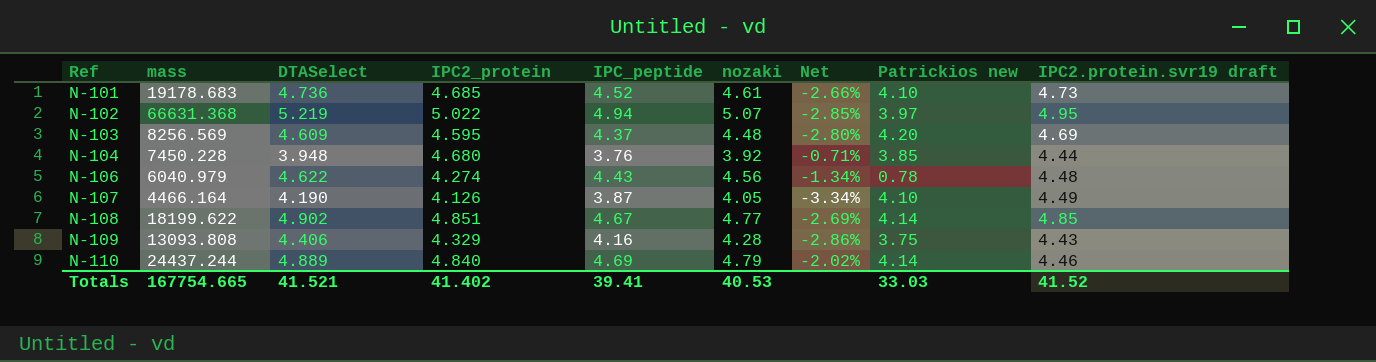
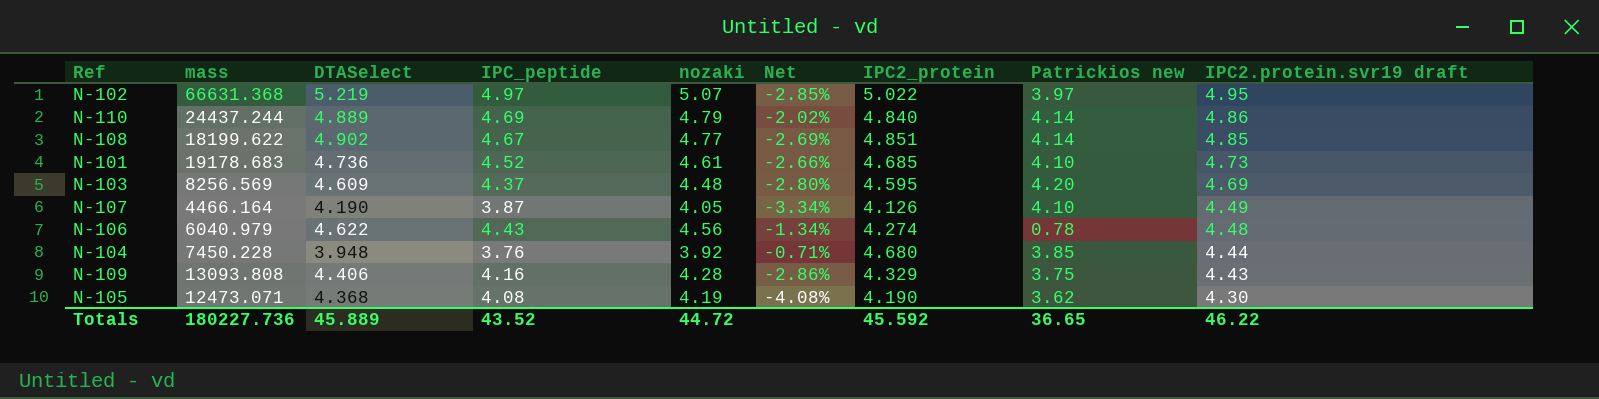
row order: Ref ascending -> IPC2.protein.svr19 draft descending
column IPC2_protein | position: 4 -> 7
N-102 | IPC_peptide: 4.94 -> 4.97
N-110 | IPC2.protein.svr19 draft: 4.46 -> 4.86
row N-105: none -> 12473.071 | 4.368 | 4.08 | 4.19 | -4.08% | 4.190 | 3.62 | 4.30
Totals | mass: 167754.665 -> 180227.736
Totals | DTASelect: 41.521 -> 45.889
Totals | IPC_peptide: 39.41 -> 43.52
Totals | nozaki: 40.53 -> 44.72
Totals | IPC2_protein: 41.402 -> 45.592
Totals | Patrickios new: 33.03 -> 36.65
Totals | IPC2.protein.svr19 draft: 41.52 -> 46.22

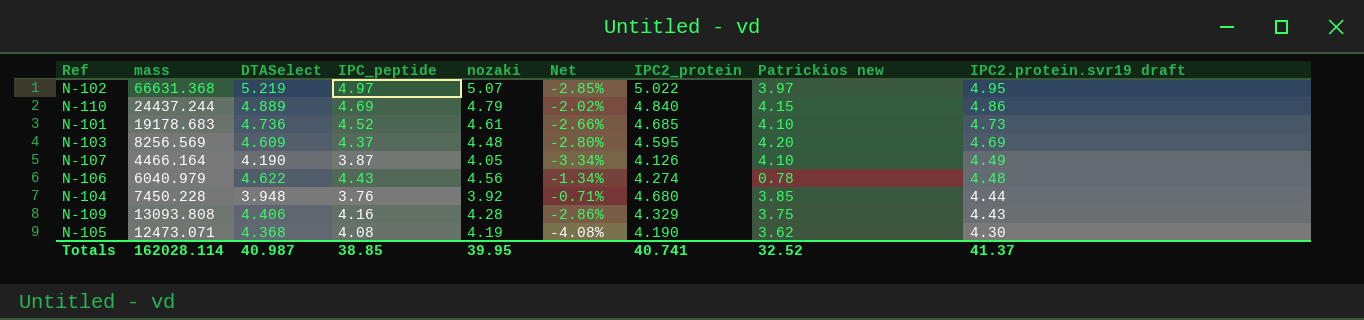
row N-108: 18199.622 | 4.902 | 4.67 | 4.77 | -2.69% | 4.851 | 4.14 | 4.85 -> none
N-110 | Patrickios new: 4.14 -> 4.15
Totals | mass: 180227.736 -> 162028.114
Totals | DTASelect: 45.889 -> 40.987
Totals | IPC_peptide: 43.52 -> 38.85
Totals | nozaki: 44.72 -> 39.95
Totals | IPC2_protein: 45.592 -> 40.741
Totals | Patrickios new: 36.65 -> 32.52
Totals | IPC2.protein.svr19 draft: 46.22 -> 41.37

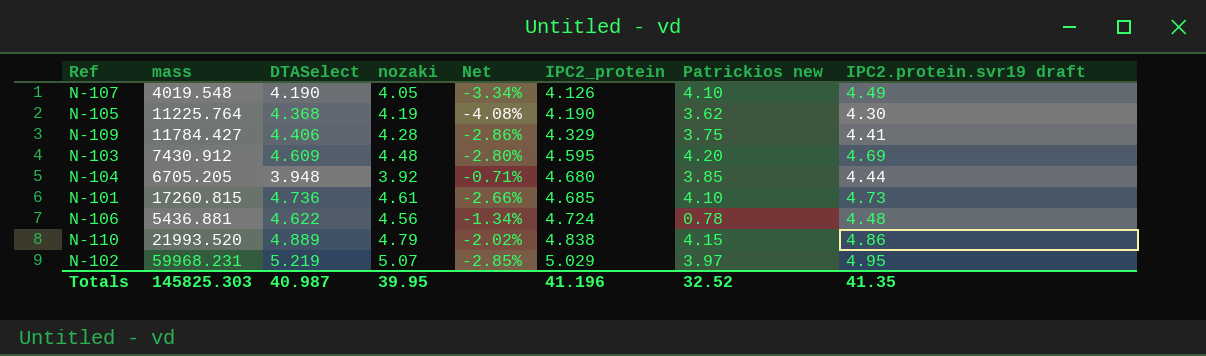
row order: IPC2.protein.svr19 draft descending -> IPC2_protein ascending
column IPC_peptide | position: 4 -> none
N-107 | mass: 4466.164 -> 4019.548
N-105 | mass: 12473.071 -> 11225.764
N-109 | mass: 13093.808 -> 11784.427
N-109 | IPC2.protein.svr19 draft: 4.43 -> 4.41
N-103 | mass: 8256.569 -> 7430.912
N-104 | mass: 7450.228 -> 6705.205
N-101 | mass: 19178.683 -> 17260.815
N-106 | mass: 6040.979 -> 5436.881
N-106 | IPC2_protein: 4.274 -> 4.724
N-110 | mass: 24437.244 -> 21993.520
N-110 | IPC2_protein: 4.840 -> 4.838
N-102 | mass: 66631.368 -> 59968.231
N-102 | IPC2_protein: 5.022 -> 5.029
Totals | mass: 162028.114 -> 145825.303
Totals | IPC2_protein: 40.741 -> 41.196
Totals | IPC2.protein.svr19 draft: 41.37 -> 41.35

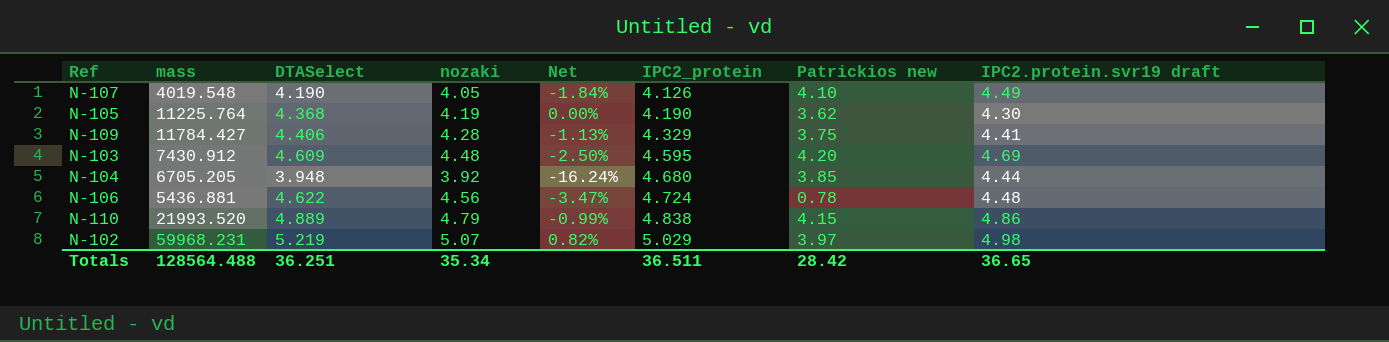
column Net | formula: ([nozaki] - [DTASelect]) / [DTASelect] -> ([nozaki] - [IPC2_protein]) / [IPC2_protein]
row N-101: 17260.815 | 4.736 | 4.61 | -2.66% | 4.685 | 4.10 | 4.73 -> none
N-102 | IPC2.protein.svr19 draft: 4.95 -> 4.98
Totals | mass: 145825.303 -> 128564.488
Totals | DTASelect: 40.987 -> 36.251
Totals | nozaki: 39.95 -> 35.34
Totals | IPC2_protein: 41.196 -> 36.511
Totals | Patrickios new: 32.52 -> 28.42
Totals | IPC2.protein.svr19 draft: 41.35 -> 36.65

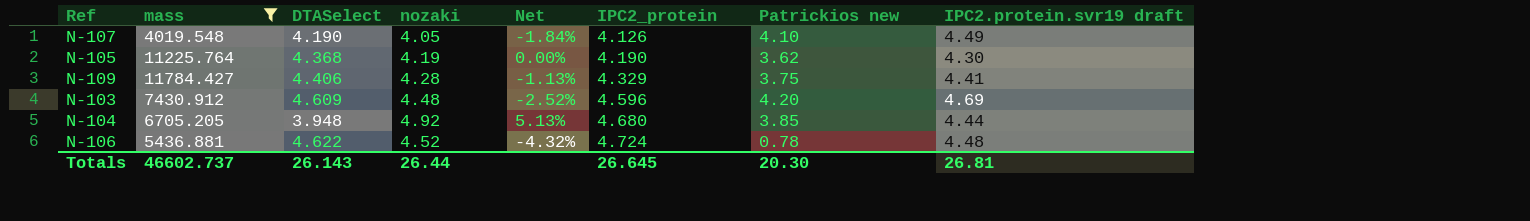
filter: none -> mass <= 11784.427
N-103 | Net: -2.50% -> -2.52%
N-103 | IPC2_protein: 4.595 -> 4.596
N-104 | nozaki: 3.92 -> 4.92
N-104 | Net: -16.24% -> 5.13%
N-106 | nozaki: 4.56 -> 4.52
N-106 | Net: -3.47% -> -4.32%
Totals | mass: 128564.488 -> 46602.737
Totals | DTASelect: 36.251 -> 26.143
Totals | nozaki: 35.34 -> 26.44
Totals | IPC2_protein: 36.511 -> 26.645
Totals | Patrickios new: 28.42 -> 20.30
Totals | IPC2.protein.svr19 draft: 36.65 -> 26.81

